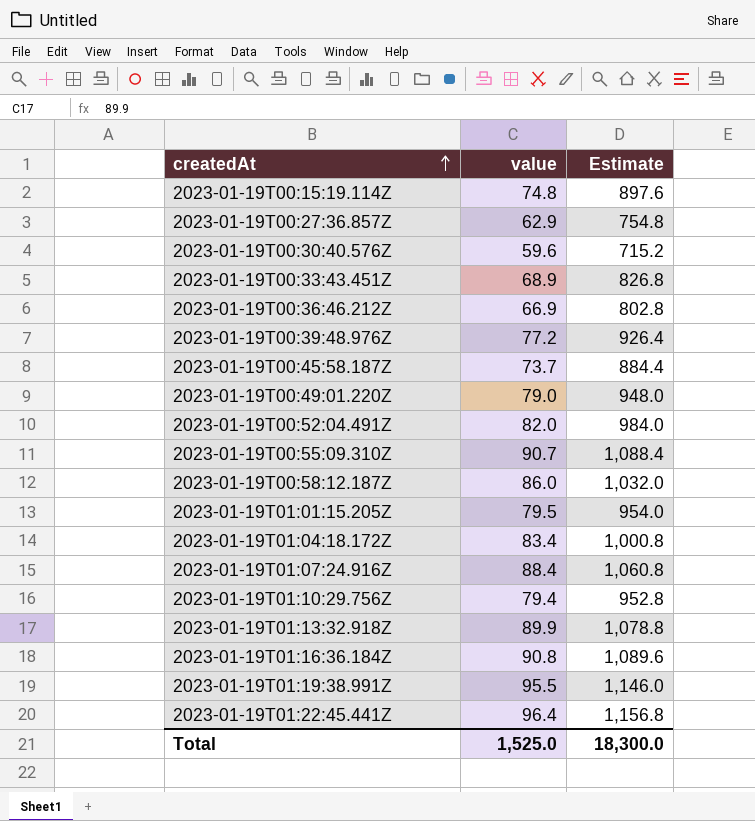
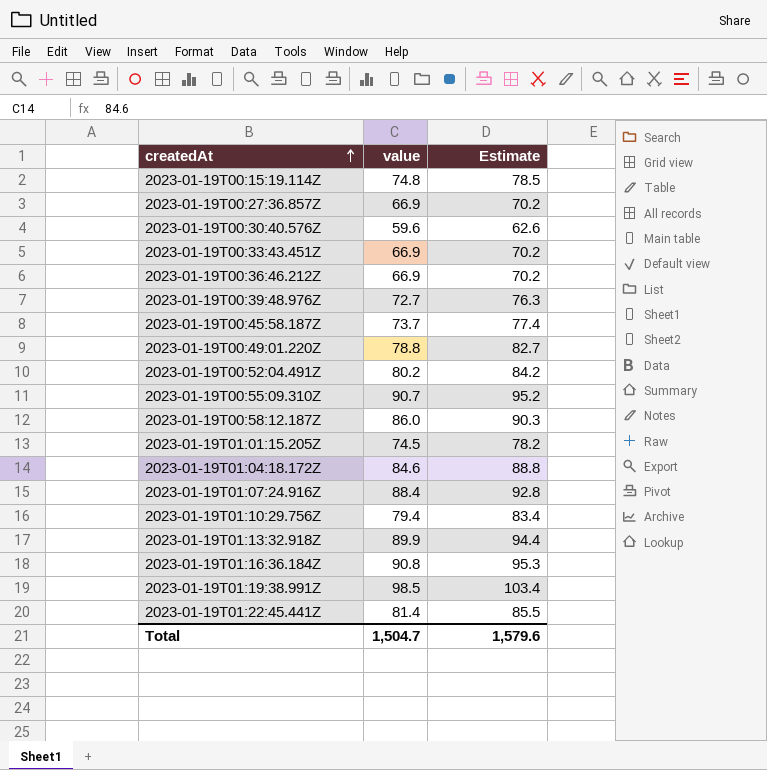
column Estimate | formula: [value] * 12 -> [value] * 1.05
2023-01-19T00:27:36.857Z | value: 62.9 -> 66.9
2023-01-19T00:33:43.451Z | value: 68.9 -> 66.9
2023-01-19T00:39:48.976Z | value: 77.2 -> 72.7
2023-01-19T00:49:01.220Z | value: 79.0 -> 78.8
2023-01-19T00:52:04.491Z | value: 82.0 -> 80.2
2023-01-19T01:01:15.205Z | value: 79.5 -> 74.5
2023-01-19T01:04:18.172Z | value: 83.4 -> 84.6
2023-01-19T01:19:38.991Z | value: 95.5 -> 98.5
2023-01-19T01:22:45.441Z | value: 96.4 -> 81.4
Total | value: 1,525.0 -> 1,504.7
Total | Estimate: 18,300.0 -> 1,579.6

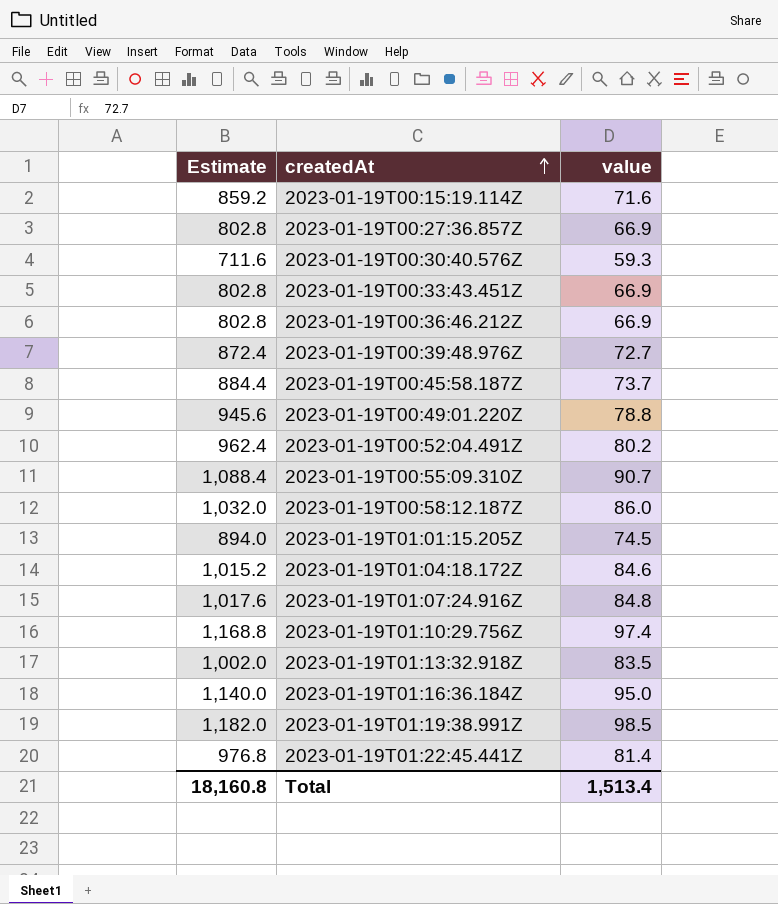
column Estimate | formula: [value] * 1.05 -> [value] * 12
column Estimate | position: 3 -> 1
2023-01-19T00:15:19.114Z | value: 74.8 -> 71.6
2023-01-19T00:30:40.576Z | value: 59.6 -> 59.3
2023-01-19T01:07:24.916Z | value: 88.4 -> 84.8
2023-01-19T01:10:29.756Z | value: 79.4 -> 97.4
2023-01-19T01:13:32.918Z | value: 89.9 -> 83.5
2023-01-19T01:16:36.184Z | value: 90.8 -> 95.0
Total | Estimate: 1,579.6 -> 18,160.8
Total | value: 1,504.7 -> 1,513.4

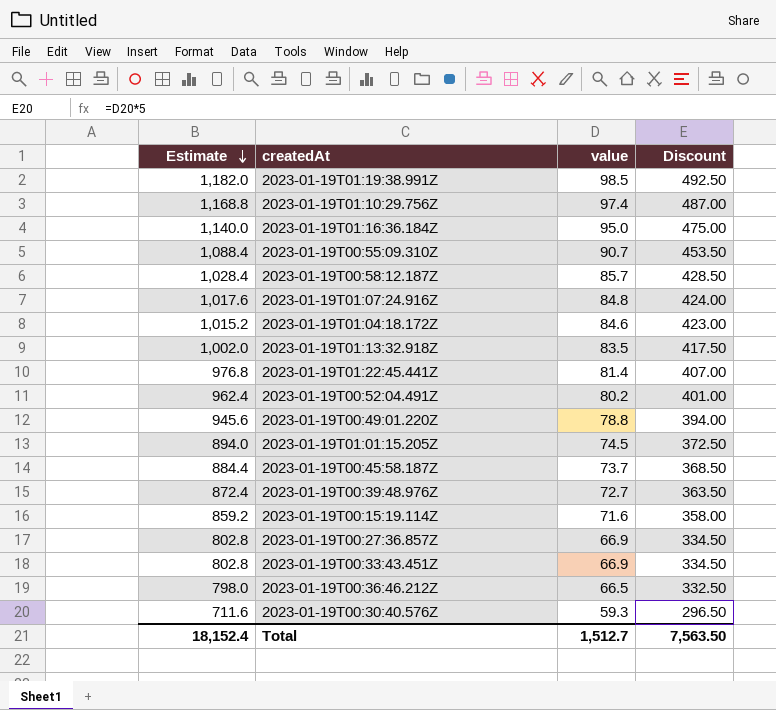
row order: createdAt ascending -> Estimate descending
column Discount | formula: none -> [value] * 5
2023-01-19T00:58:12.187Z | Estimate: 1,032.0 -> 1,028.4
2023-01-19T00:58:12.187Z | value: 86.0 -> 85.7
2023-01-19T00:36:46.212Z | Estimate: 802.8 -> 798.0
2023-01-19T00:36:46.212Z | value: 66.9 -> 66.5
Total | Estimate: 18,160.8 -> 18,152.4
Total | value: 1,513.4 -> 1,512.7

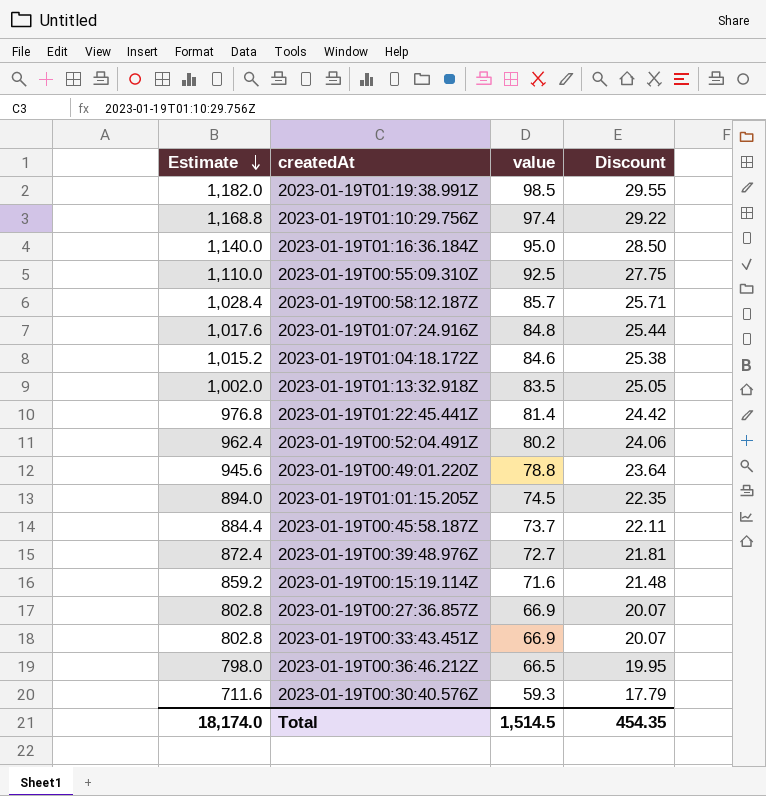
column Discount | formula: [value] * 5 -> [value] * 0.3
2023-01-19T00:55:09.310Z | Estimate: 1,088.4 -> 1,110.0
2023-01-19T00:55:09.310Z | value: 90.7 -> 92.5
Total | Estimate: 18,152.4 -> 18,174.0
Total | value: 1,512.7 -> 1,514.5
Total | Discount: 7,563.50 -> 454.35

